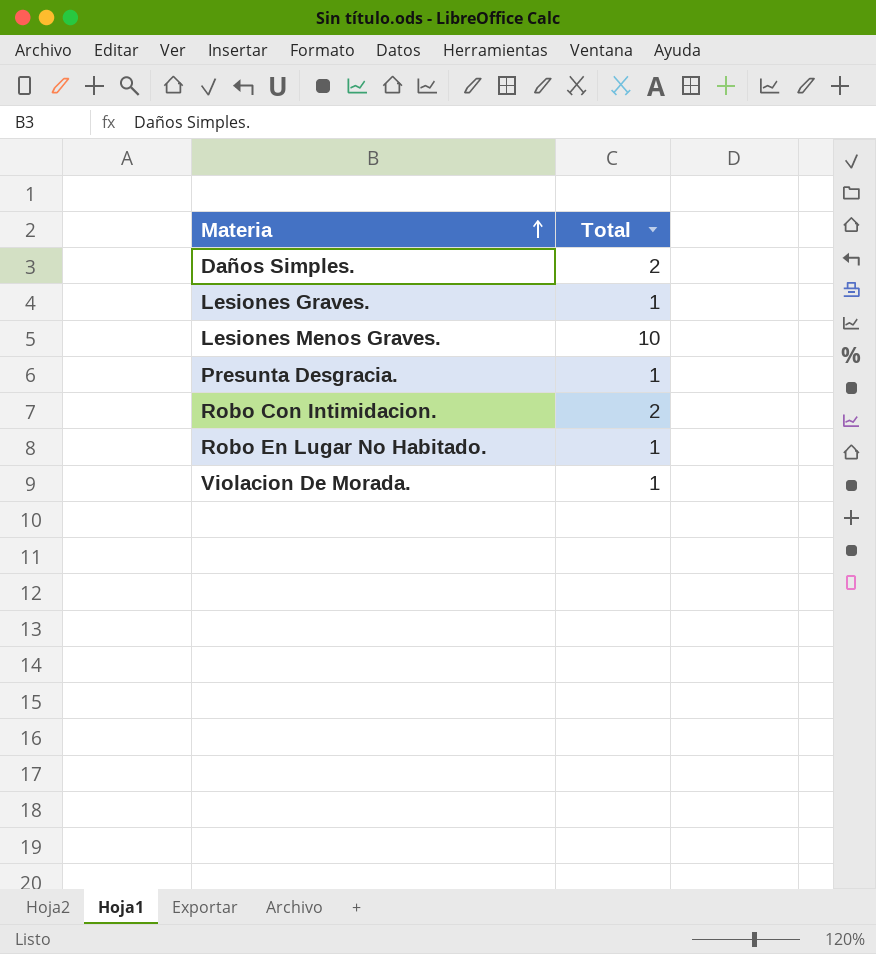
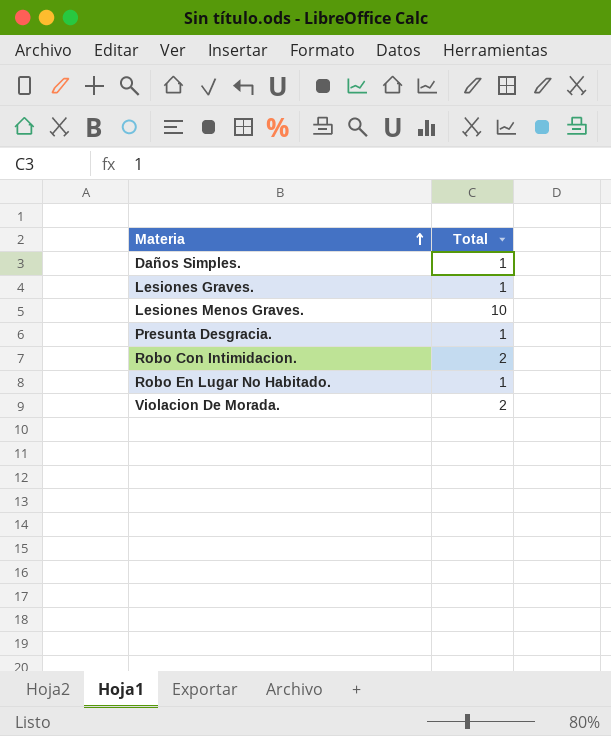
Daños Simples. | Total: 2 -> 1
Violacion De Morada. | Total: 1 -> 2

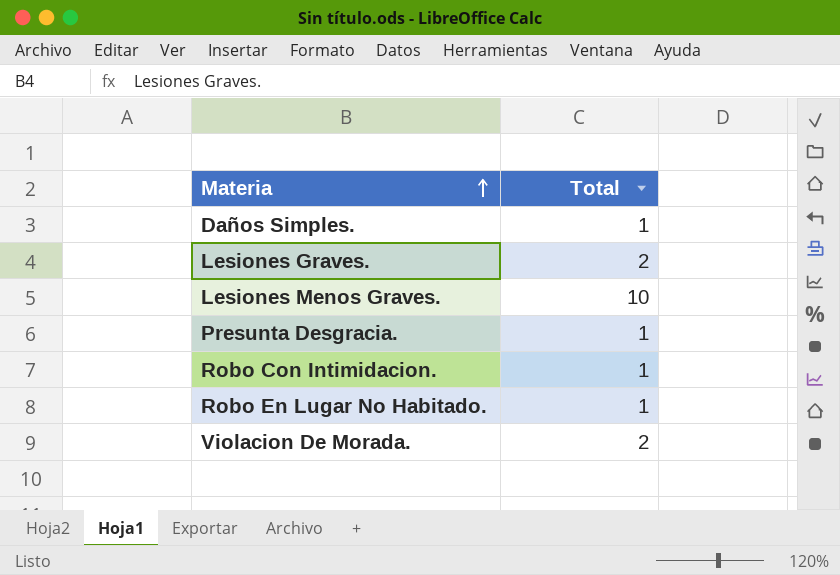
Lesiones Graves. | Total: 1 -> 2
Robo Con Intimidacion. | Total: 2 -> 1

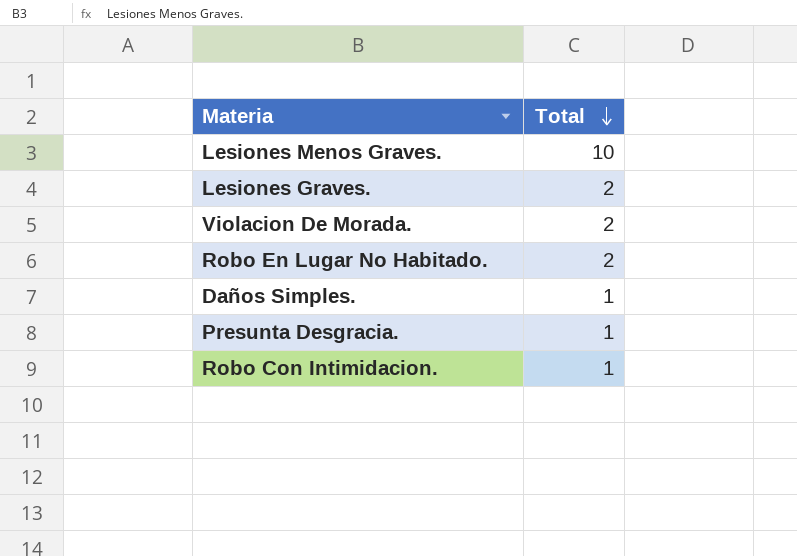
row order: Materia ascending -> Total descending
Robo En Lugar No Habitado. | Total: 1 -> 2

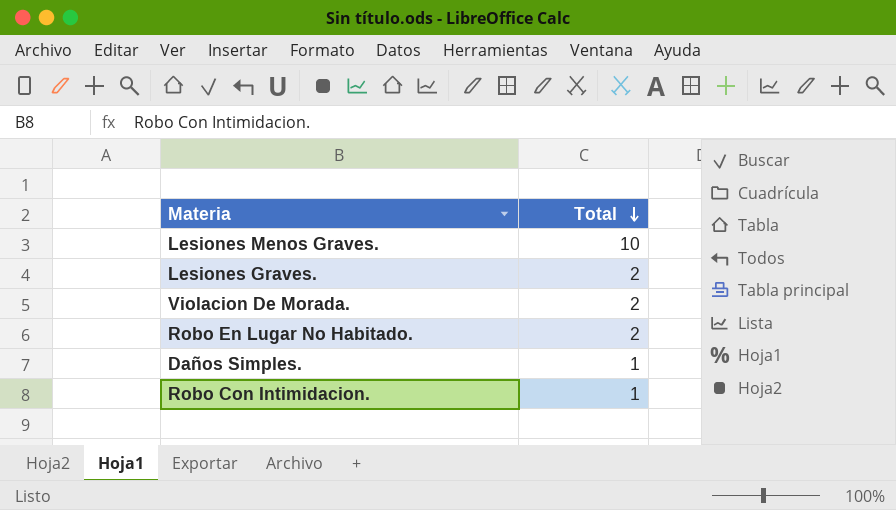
row Presunta Desgracia.: 1 -> none

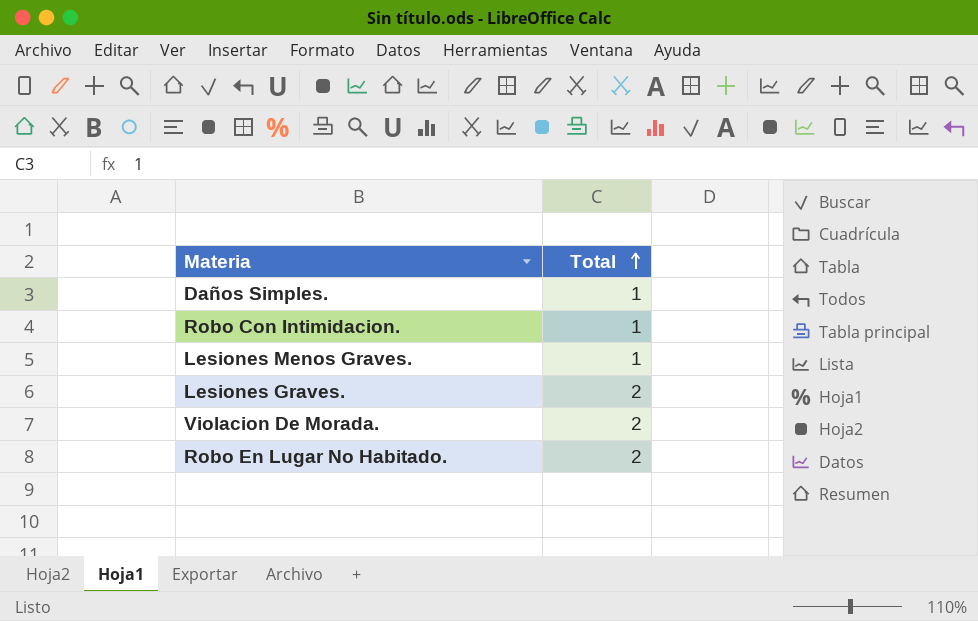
row order: Total descending -> Total ascending
Lesiones Menos Graves. | Total: 10 -> 1

